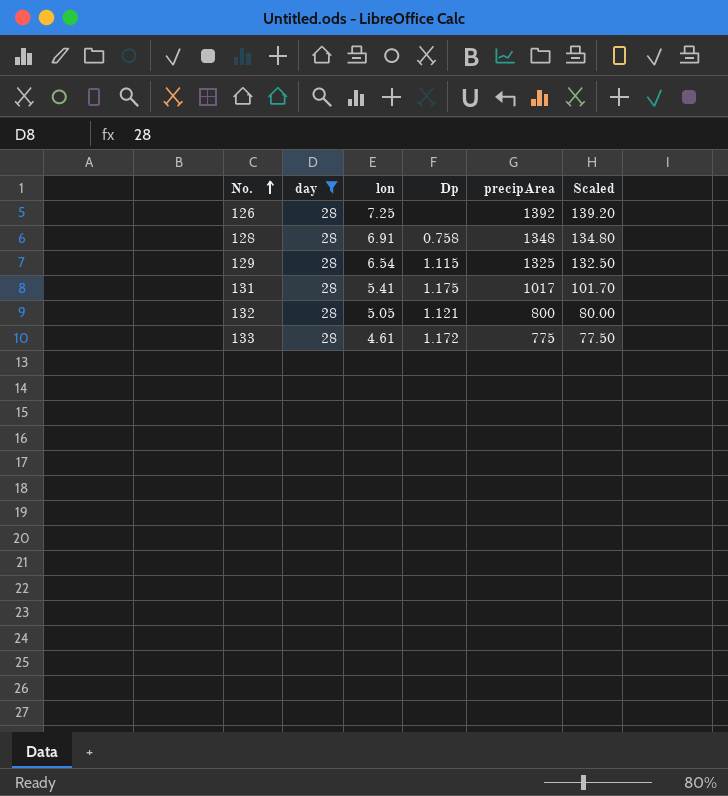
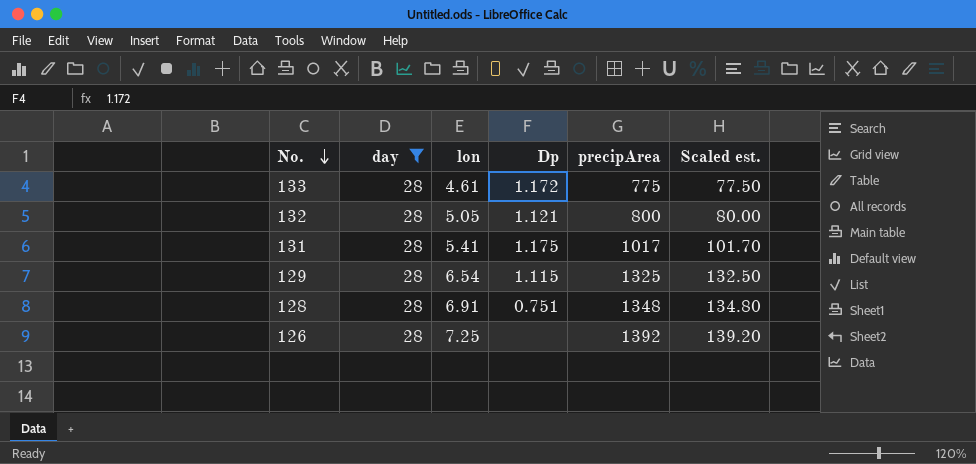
row order: No. ascending -> No. descending
column name: Scaled -> Scaled est.
128 | Dp: 0.758 -> 0.751

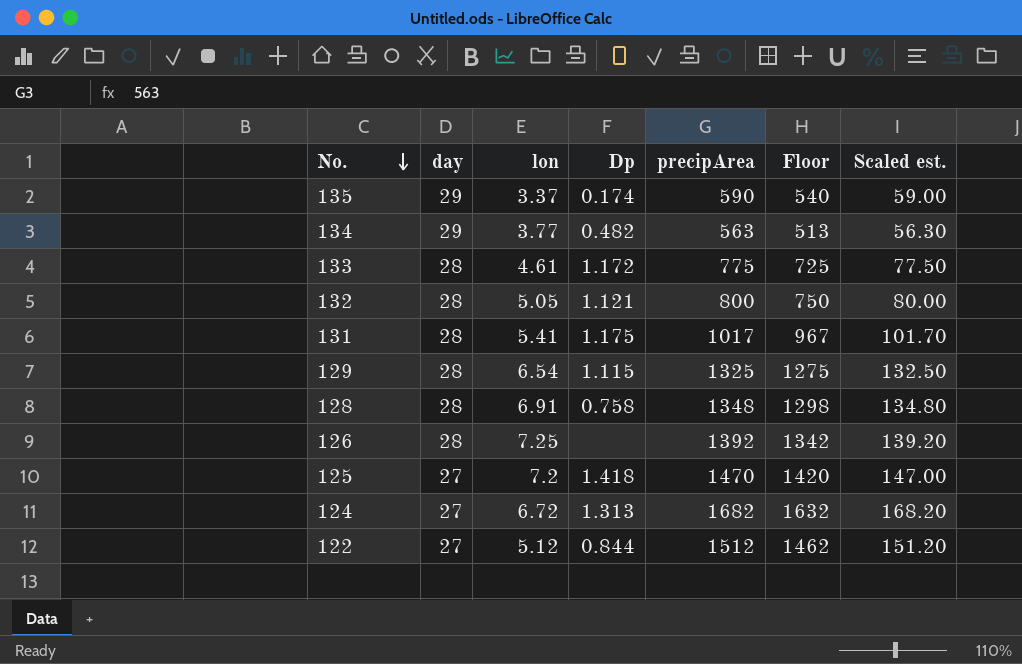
filter: day = 28 -> none
column Floor | formula: none -> [precipArea] - 50
128 | Dp: 0.751 -> 0.758

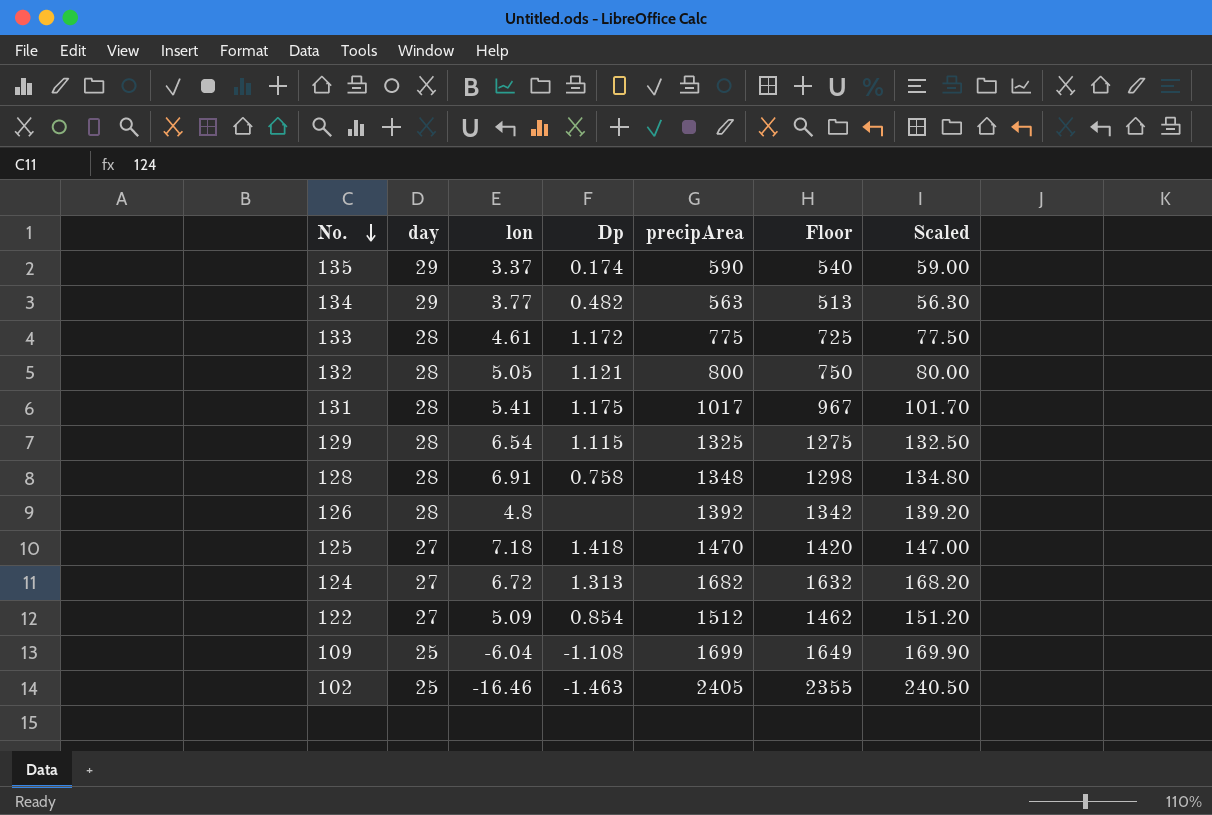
column name: Scaled est. -> Scaled
126 | lon: 7.25 -> 4.8
125 | lon: 7.2 -> 7.18
122 | lon: 5.12 -> 5.09
122 | Dp: 0.844 -> 0.854
row 109: none -> 25 | -6.04 | -1.108 | 1699 | 1649 | 169.90
row 102: none -> 25 | -16.46 | -1.463 | 2405 | 2355 | 240.50

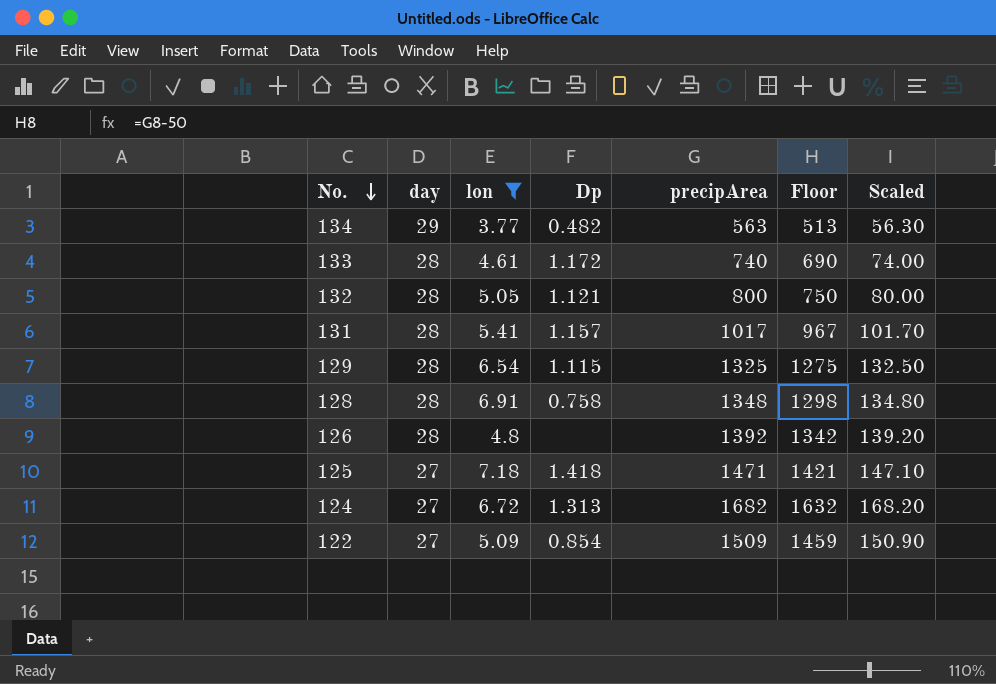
filter: none -> lon >= 3.77
133 | precipArea: 775 -> 740
133 | Floor: 725 -> 690
133 | Scaled: 77.50 -> 74.00
131 | Dp: 1.175 -> 1.157
125 | precipArea: 1470 -> 1471
125 | Floor: 1420 -> 1421
125 | Scaled: 147.00 -> 147.10
122 | precipArea: 1512 -> 1509
122 | Floor: 1462 -> 1459
122 | Scaled: 151.20 -> 150.90

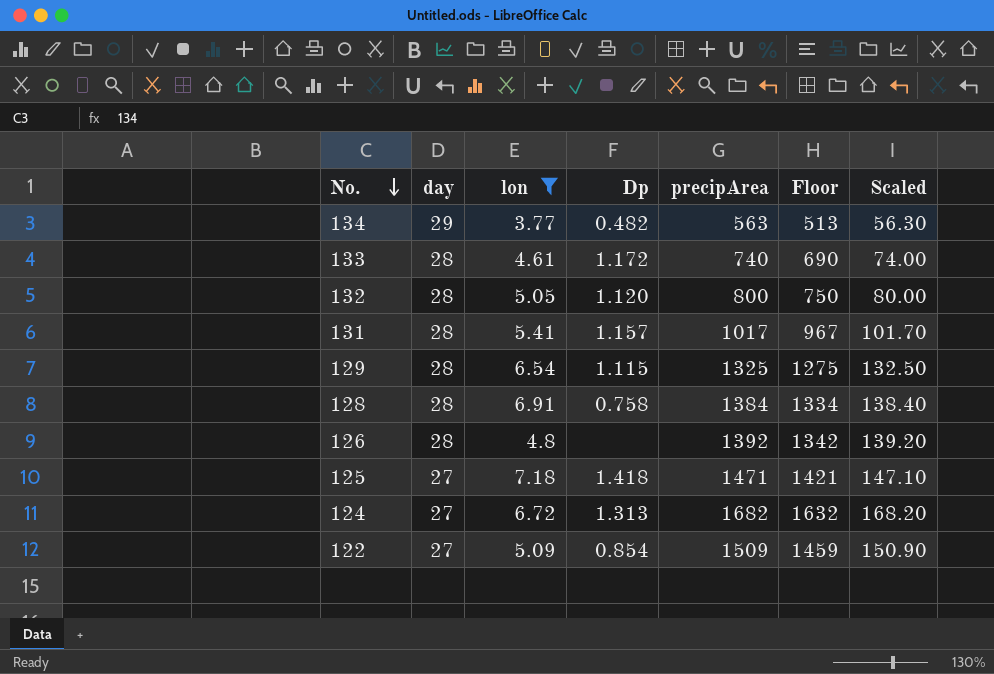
132 | Dp: 1.121 -> 1.120
128 | precipArea: 1348 -> 1384
128 | Floor: 1298 -> 1334
128 | Scaled: 134.80 -> 138.40

